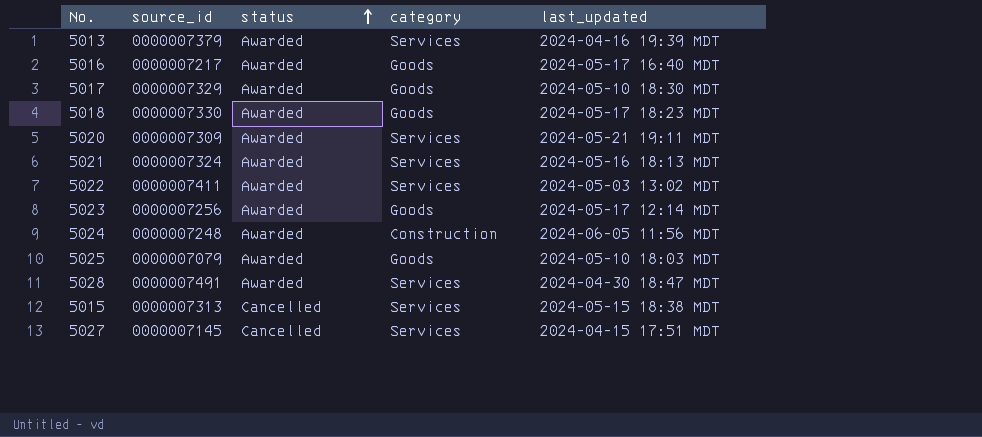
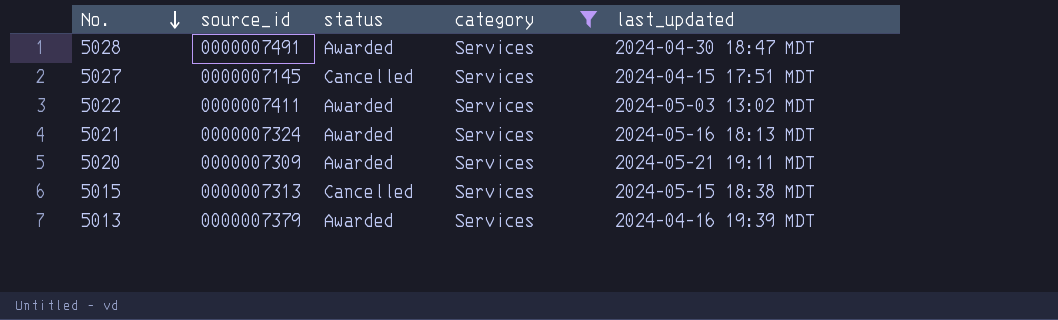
filter: none -> category = Services
row order: status ascending -> No. descending

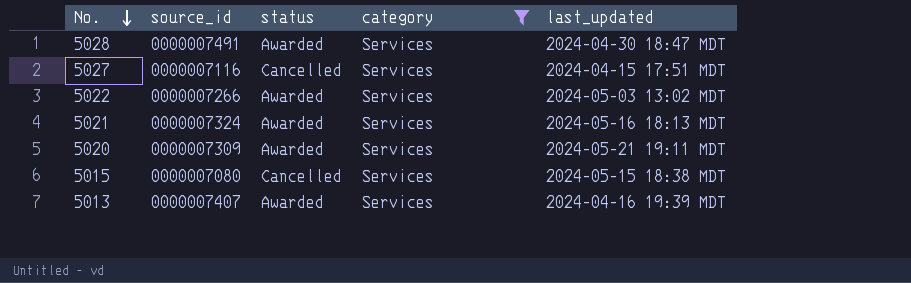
5027 | source_id: 0000007145 -> 0000007116
5022 | source_id: 0000007411 -> 0000007266
5015 | source_id: 0000007313 -> 0000007080
5013 | source_id: 0000007379 -> 0000007407

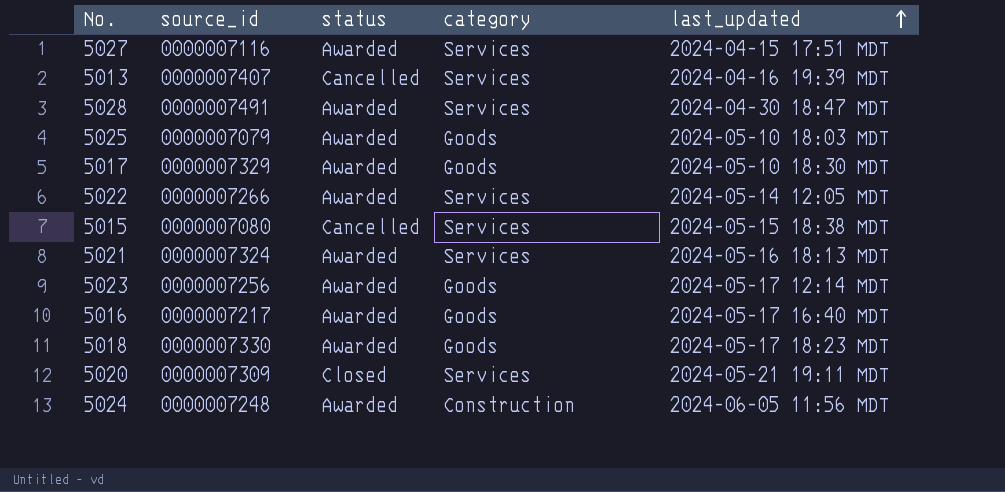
filter: category = Services -> none
row order: No. descending -> last_updated ascending
5027 | status: Cancelled -> Awarded
5013 | status: Awarded -> Cancelled
5022 | last_updated: 2024-05-03 13:02 MDT -> 2024-05-14 12:05 MDT
5020 | status: Awarded -> Closed

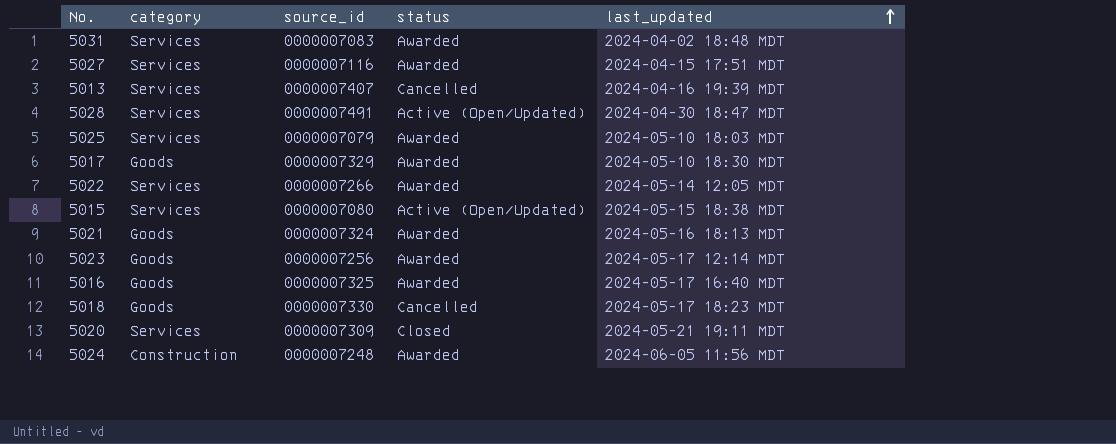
column category | position: 4 -> 2
row 5031: none -> Services | 0000007083 | Awarded | 2024-04-02 18:48 MDT
5028 | status: Awarded -> Active (Open/Updated)
5025 | category: Goods -> Services
5015 | status: Cancelled -> Active (Open/Updated)
5021 | category: Services -> Goods
5016 | source_id: 0000007217 -> 0000007325
5018 | status: Awarded -> Cancelled

